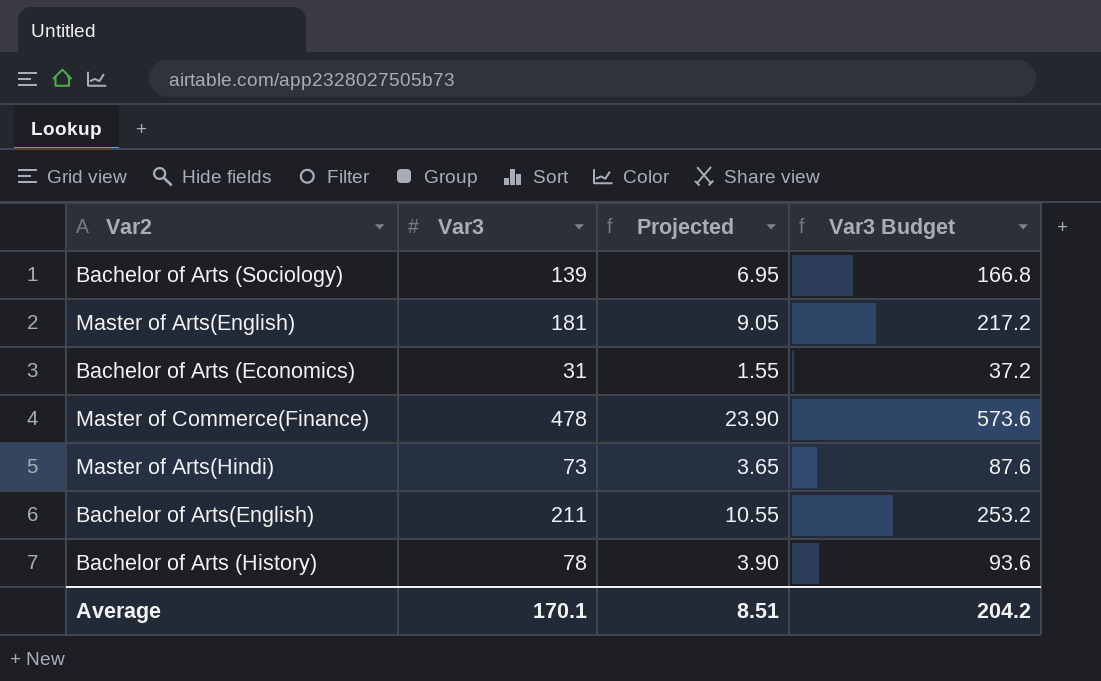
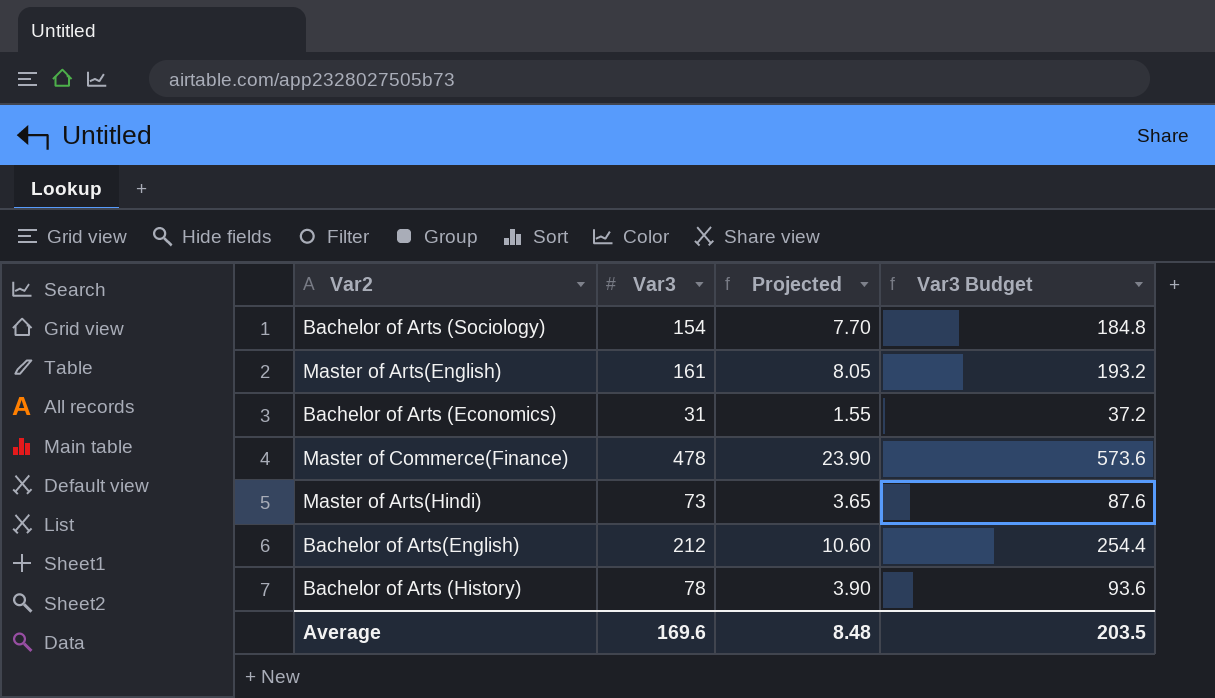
Bachelor of Arts (Sociology) | Var3: 139 -> 154
Bachelor of Arts (Sociology) | Projected: 6.95 -> 7.70
Bachelor of Arts (Sociology) | Var3 Budget: 166.8 -> 184.8
Master of Arts(English) | Var3: 181 -> 161
Master of Arts(English) | Projected: 9.05 -> 8.05
Master of Arts(English) | Var3 Budget: 217.2 -> 193.2
Bachelor of Arts(English) | Var3: 211 -> 212
Bachelor of Arts(English) | Projected: 10.55 -> 10.60
Bachelor of Arts(English) | Var3 Budget: 253.2 -> 254.4
Average | Var3: 170.1 -> 169.6
Average | Projected: 8.51 -> 8.48
Average | Var3 Budget: 204.2 -> 203.5

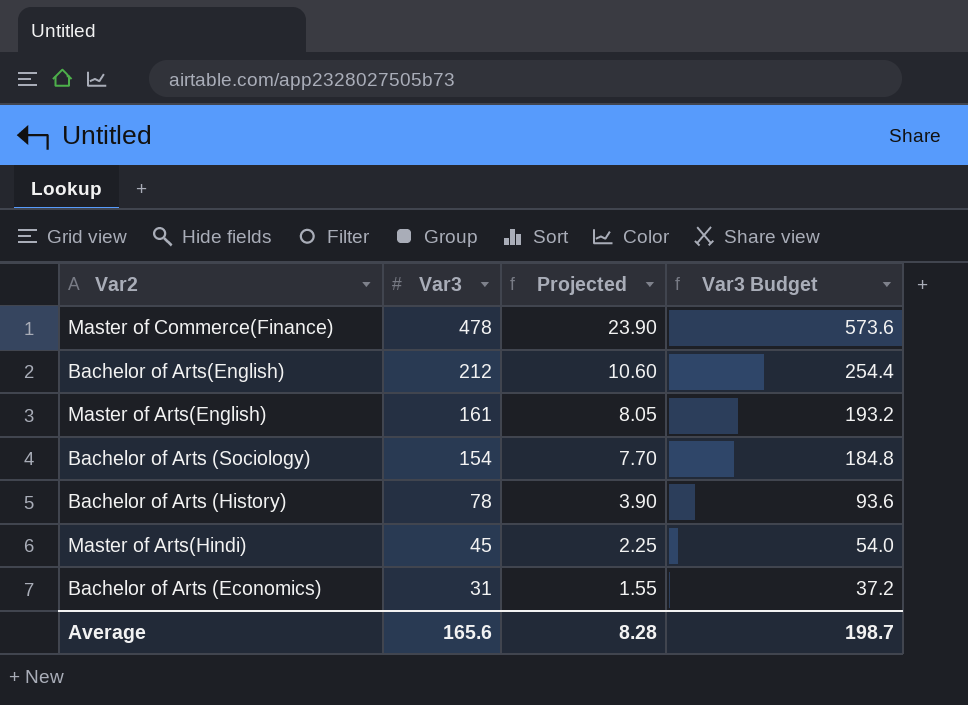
row order: none -> Var3 descending
Master of Arts(Hindi) | Var3: 73 -> 45
Master of Arts(Hindi) | Projected: 3.65 -> 2.25
Master of Arts(Hindi) | Var3 Budget: 87.6 -> 54.0
Average | Var3: 169.6 -> 165.6
Average | Projected: 8.48 -> 8.28
Average | Var3 Budget: 203.5 -> 198.7

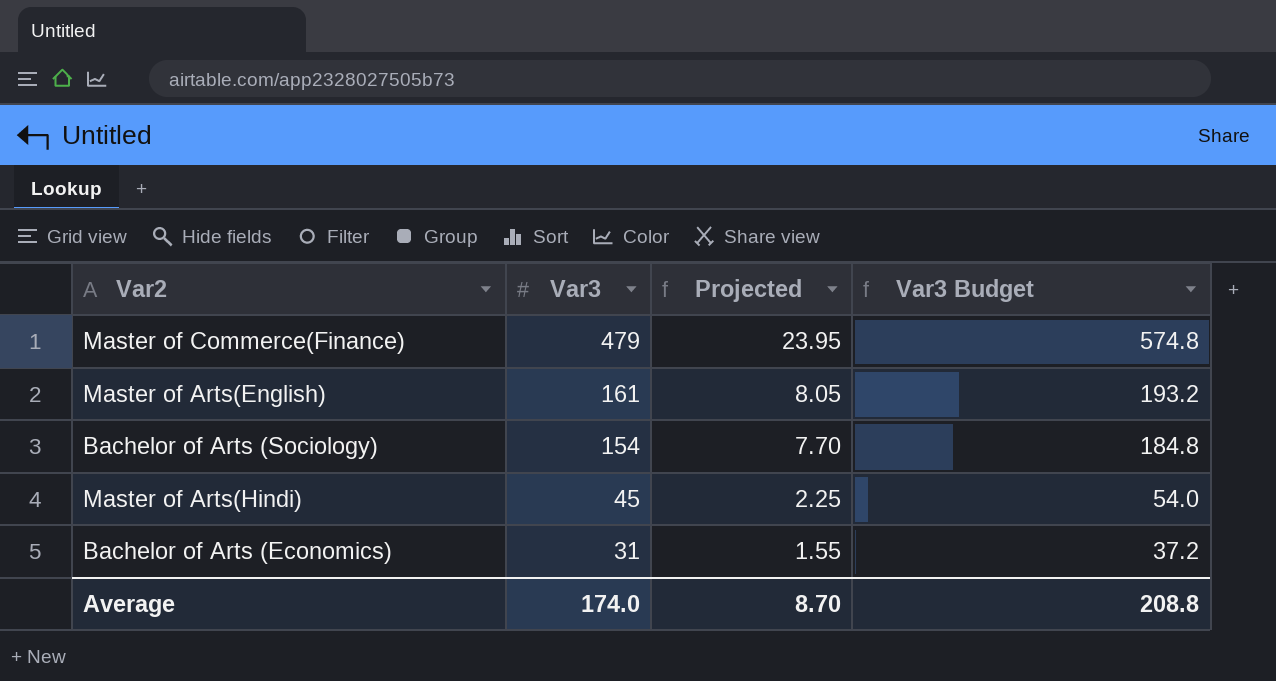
row Bachelor of Arts(English): 212 | 10.60 | 254.4 -> none
row Bachelor of Arts (History): 78 | 3.90 | 93.6 -> none
Master of Commerce(Finance) | Var3: 478 -> 479
Master of Commerce(Finance) | Projected: 23.90 -> 23.95
Master of Commerce(Finance) | Var3 Budget: 573.6 -> 574.8
Average | Var3: 165.6 -> 174.0
Average | Projected: 8.28 -> 8.70
Average | Var3 Budget: 198.7 -> 208.8

